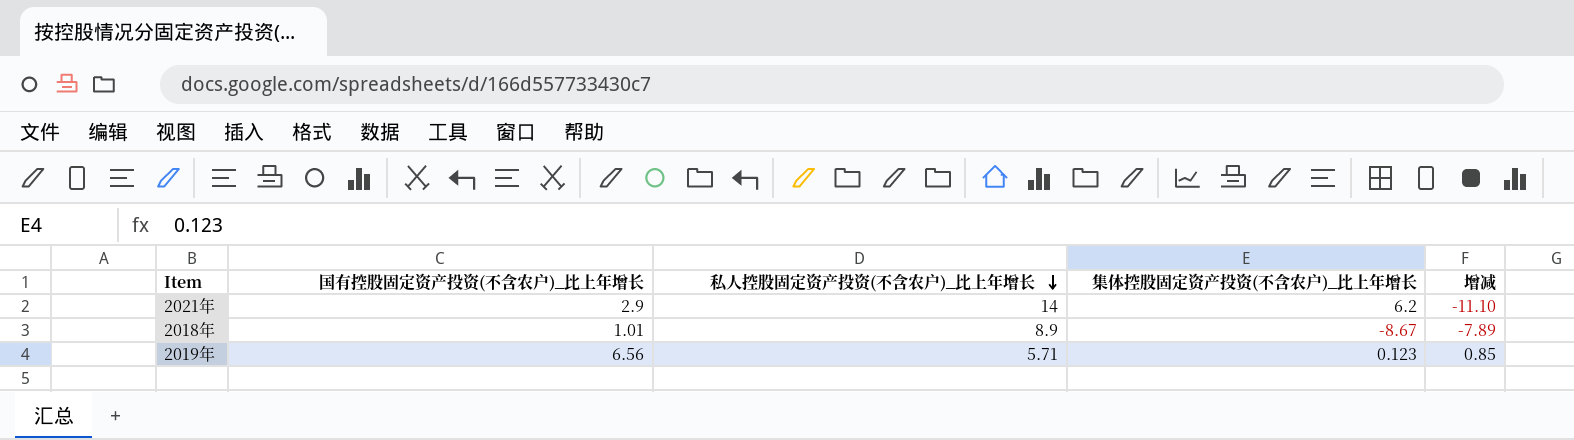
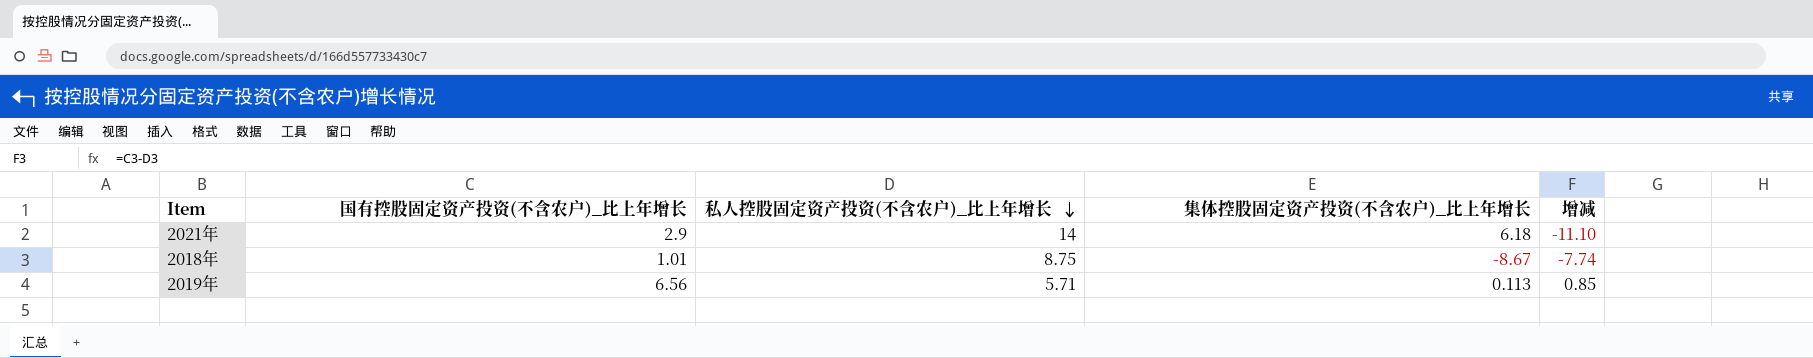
2021年 | 集体控股固定资产投资(不含农户)_比上年增长: 6.2 -> 6.18
2018年 | 私人控股固定资产投资(不含农户)_比上年增长: 8.9 -> 8.75
2018年 | 增减: -7.89 -> -7.74
2019年 | 集体控股固定资产投资(不含农户)_比上年增长: 0.123 -> 0.113

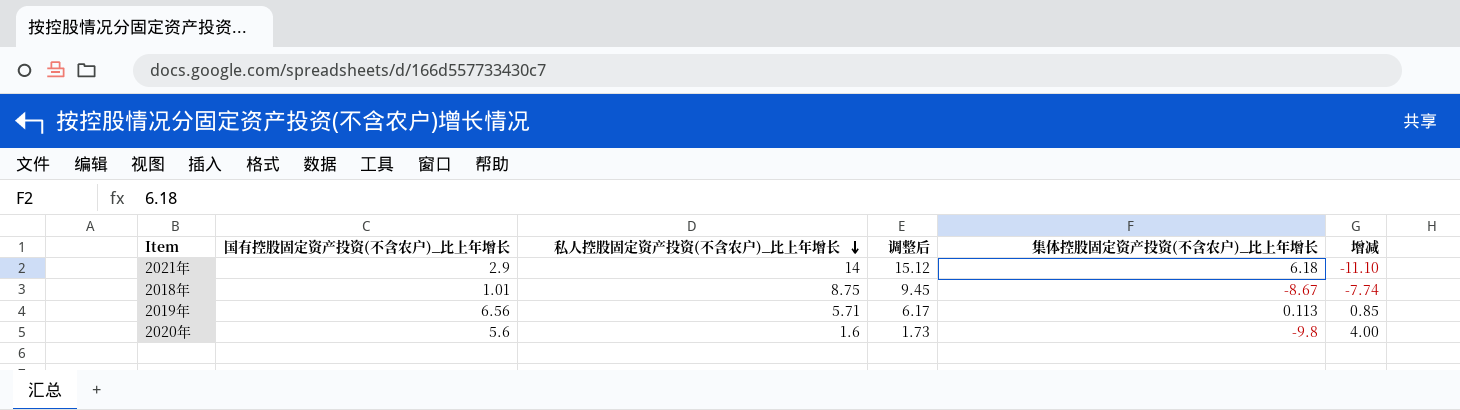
column 调整后 | formula: none -> [私人控股固定资产投资(不含农户)_比上年增长] * 1.08
row 2020年: none -> 5.6 | 1.6 | 1.73 | -9.8 | 4.00

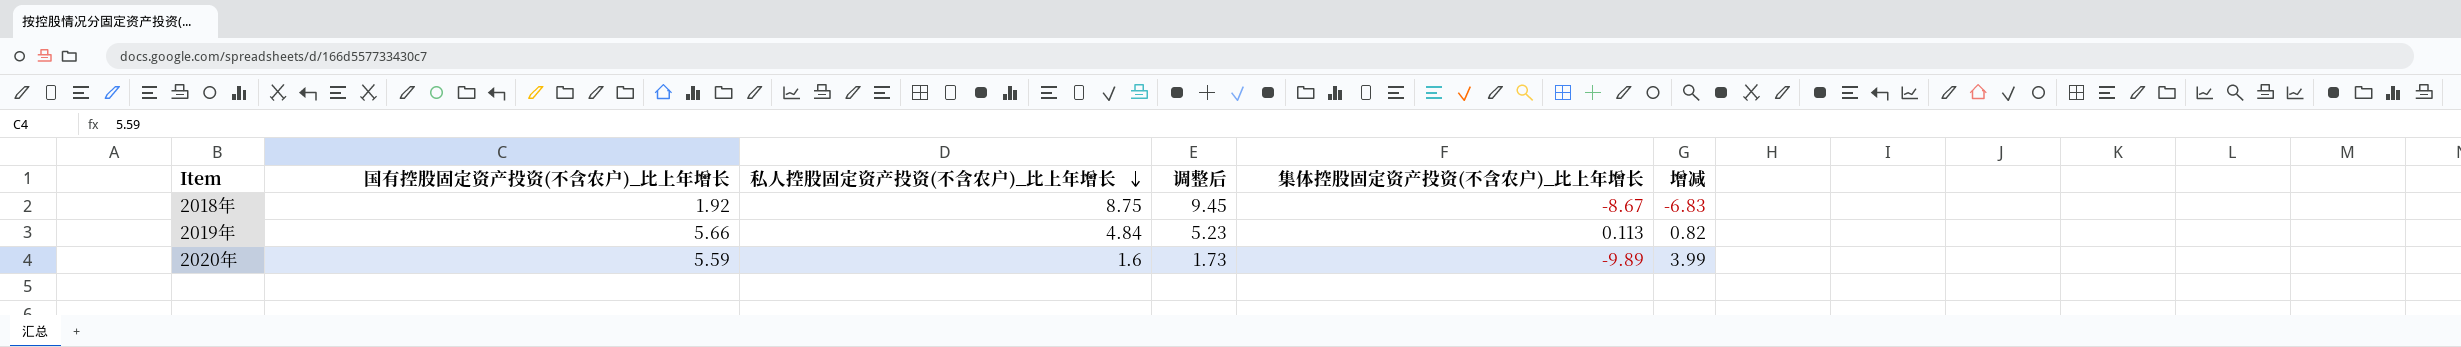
row 2021年: 2.9 | 14 | 15.12 | 6.18 | -11.10 -> none
2018年 | 国有控股固定资产投资(不含农户)_比上年增长: 1.01 -> 1.92
2018年 | 增减: -7.74 -> -6.83
2019年 | 国有控股固定资产投资(不含农户)_比上年增长: 6.56 -> 5.66
2019年 | 私人控股固定资产投资(不含农户)_比上年增长: 5.71 -> 4.84
2019年 | 调整后: 6.17 -> 5.23
2019年 | 增减: 0.85 -> 0.82
2020年 | 国有控股固定资产投资(不含农户)_比上年增长: 5.6 -> 5.59
2020年 | 集体控股固定资产投资(不含农户)_比上年增长: -9.8 -> -9.89
2020年 | 增减: 4.00 -> 3.99

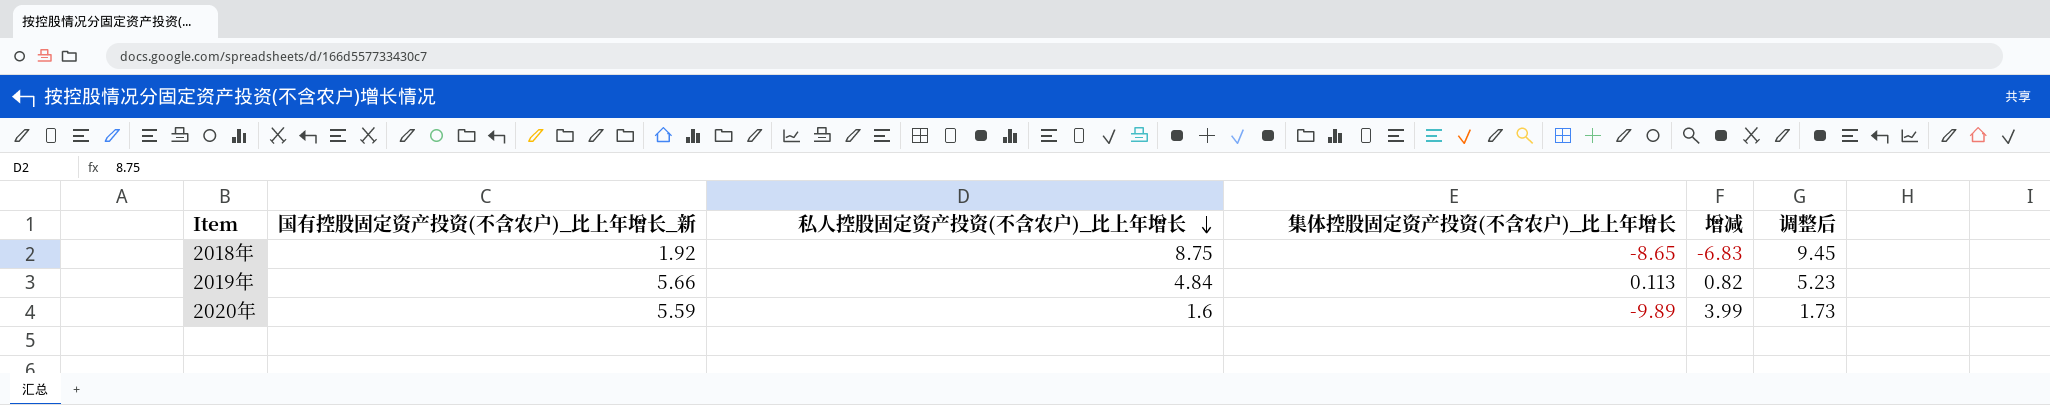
column name: 国有控股固定资产投资(不含农户)_比上年增长 -> 国有控股固定资产投资(不含农户)_比上年增长_新
column 调整后 | position: 4 -> 6
2018年 | 集体控股固定资产投资(不含农户)_比上年增长: -8.67 -> -8.65

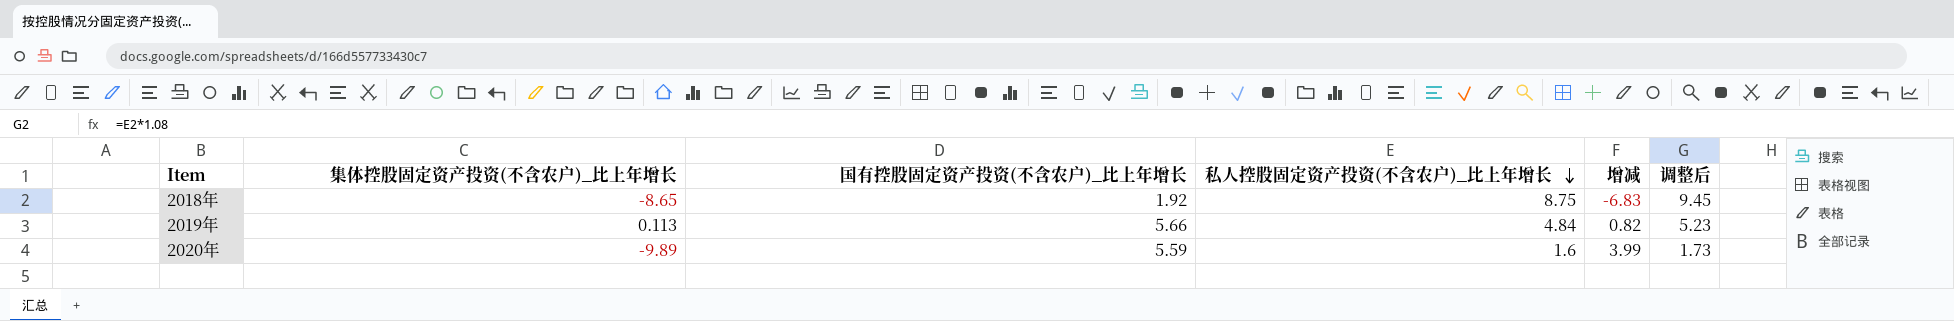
column 集体控股固定资产投资(不含农户)_比上年增长 | position: 4 -> 2
column name: 国有控股固定资产投资(不含农户)_比上年增长_新 -> 国有控股固定资产投资(不含农户)_比上年增长

